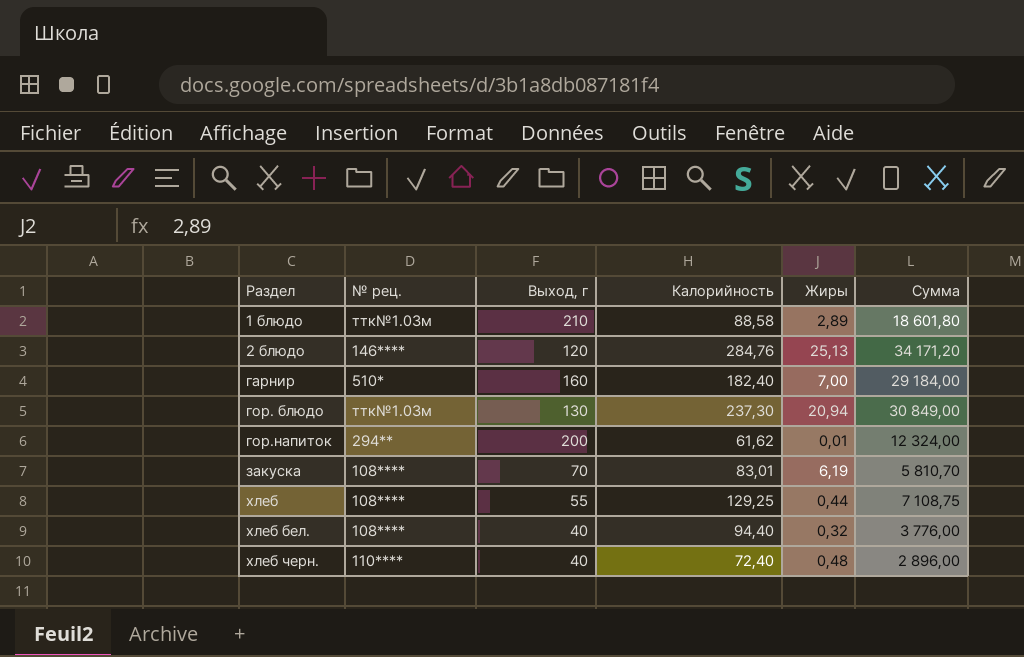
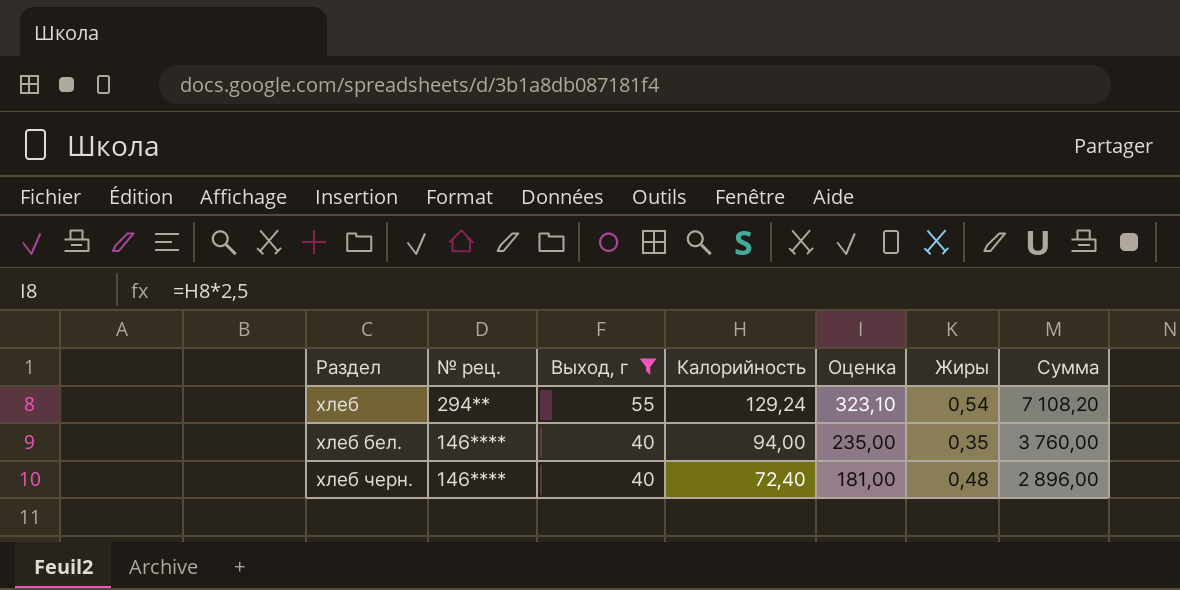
filter: none -> Выход, г <= 55
column Оценка | formula: none -> [Калорийность] * 2,5
хлеб | № рец.: 108**** -> 294**
хлеб | Калорийность: 129,25 -> 129,24
хлеб | Жиры: 0,44 -> 0,54
хлеб | Сумма: 7 108,75 -> 7 108,20
хлеб бел. | № рец.: 108**** -> 146****
хлеб бел. | Калорийность: 94,40 -> 94,00
хлеб бел. | Жиры: 0,32 -> 0,35
хлеб бел. | Сумма: 3 776,00 -> 3 760,00
хлеб черн. | № рец.: 110**** -> 146****

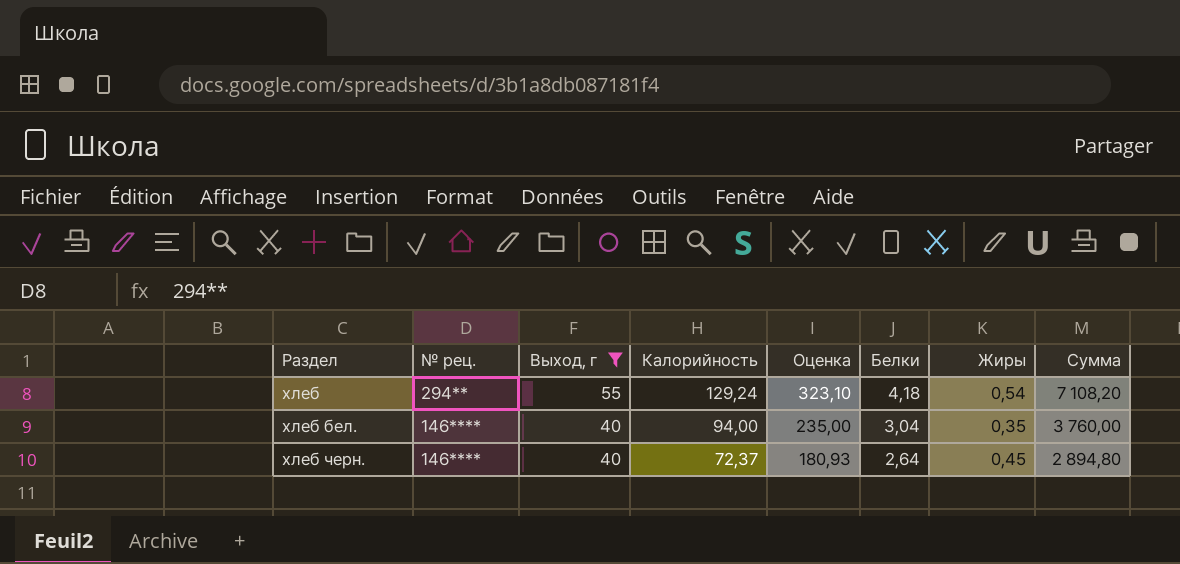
column Белки | position: none -> 6
хлеб черн. | Калорийность: 72,40 -> 72,37
хлеб черн. | Оценка: 181,00 -> 180,93
хлеб черн. | Жиры: 0,48 -> 0,45
хлеб черн. | Сумма: 2 896,00 -> 2 894,80

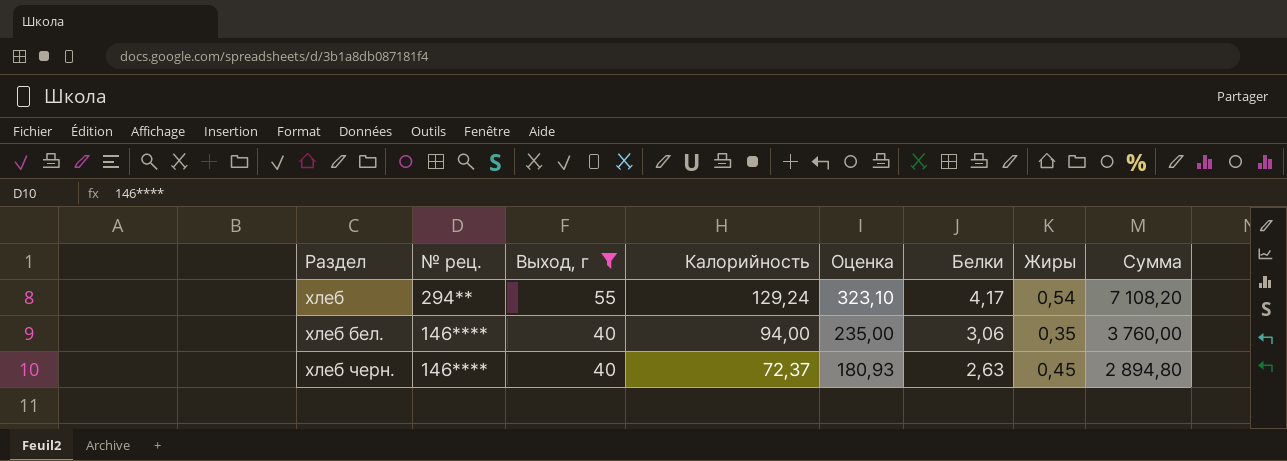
хлеб | Белки: 4,18 -> 4,17
хлеб бел. | Белки: 3,04 -> 3,06
хлеб черн. | Белки: 2,64 -> 2,63

